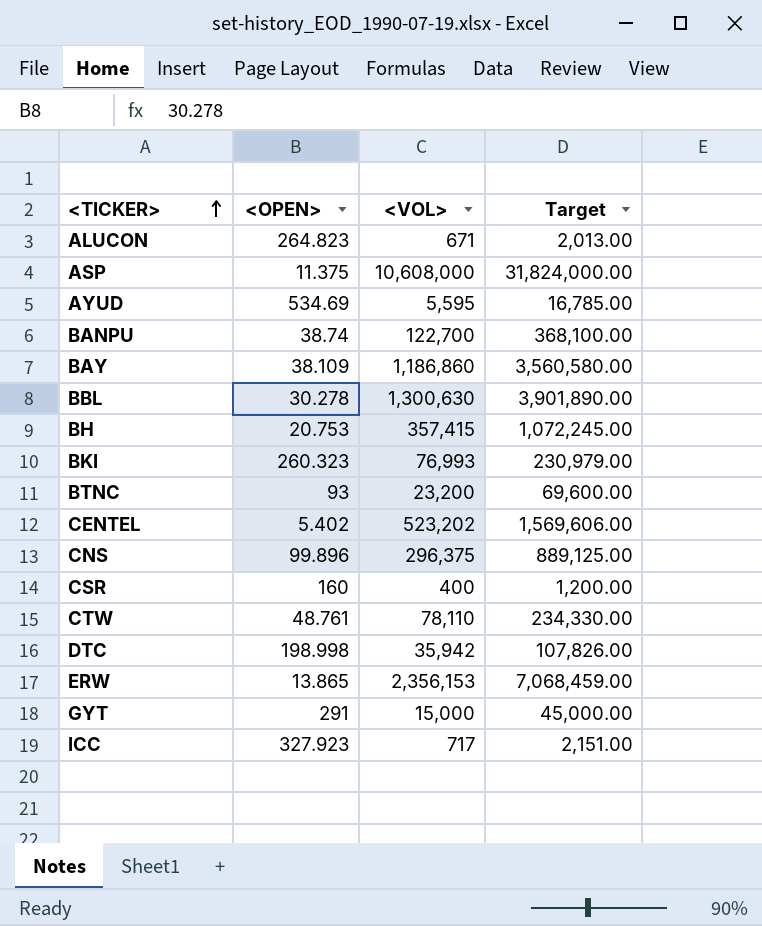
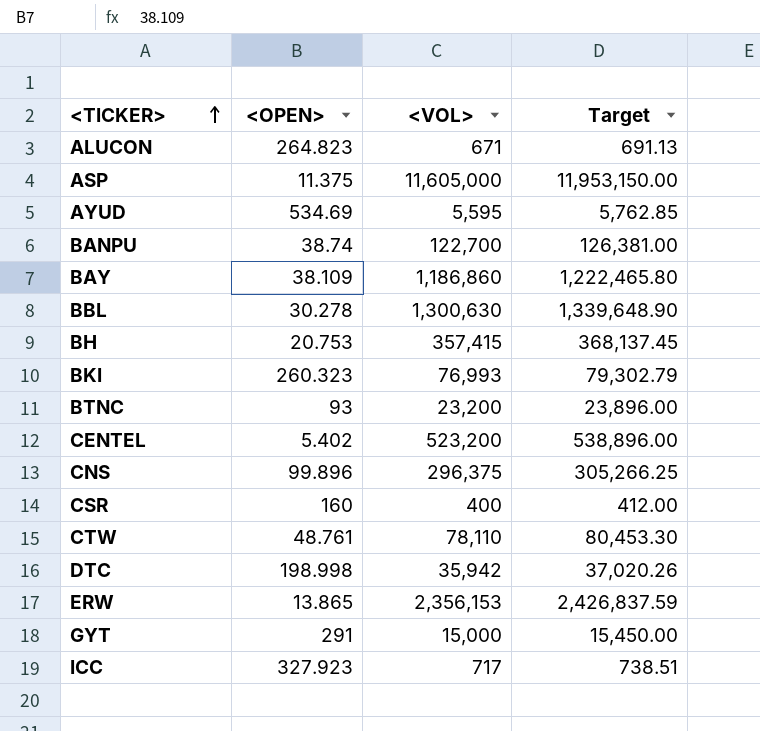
column Target | formula: [<VOL>] * 3 -> [<VOL>] * 1.03
ASP | <VOL>: 10,608,000 -> 11,605,000
CENTEL | <VOL>: 523,202 -> 523,200

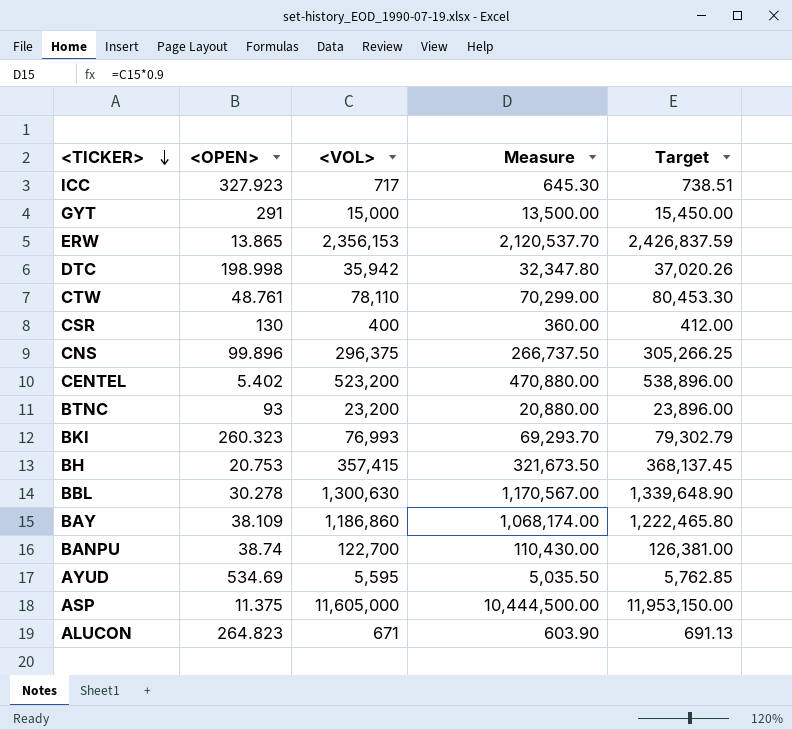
row order: <TICKER> ascending -> <TICKER> descending
column Measure | formula: none -> [<VOL>] * 0.9
CSR | <OPEN>: 160 -> 130

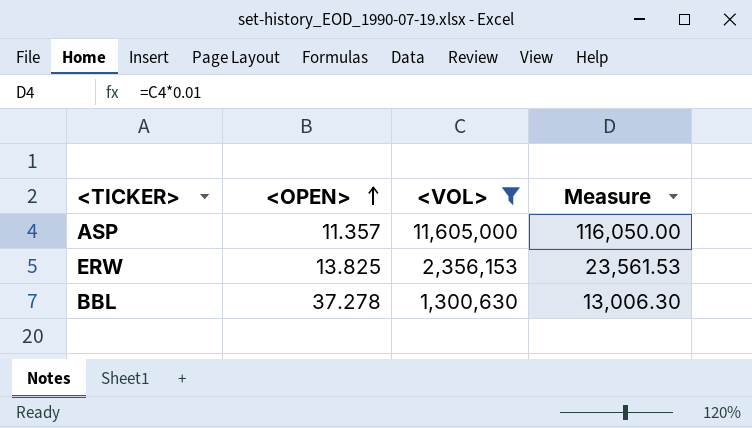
filter: none -> <VOL> >= 1,300,630
row order: <TICKER> descending -> <OPEN> ascending
column Target | formula: [<VOL>] * 1.03 -> none
column Measure | formula: [<VOL>] * 0.9 -> [<VOL>] * 0.01
ASP | <OPEN>: 11.375 -> 11.357
ERW | <OPEN>: 13.865 -> 13.825
BBL | <OPEN>: 30.278 -> 37.278

